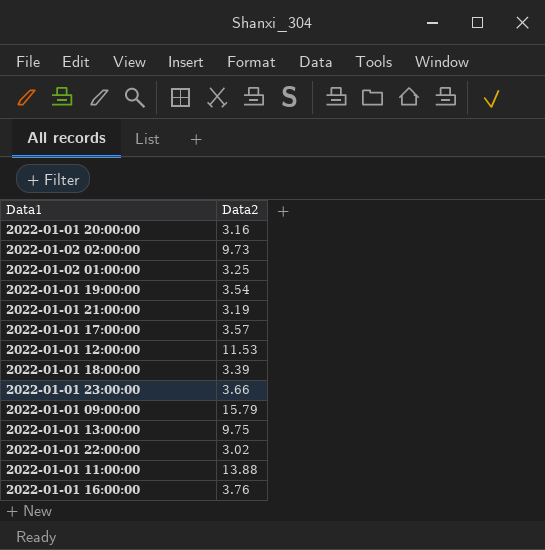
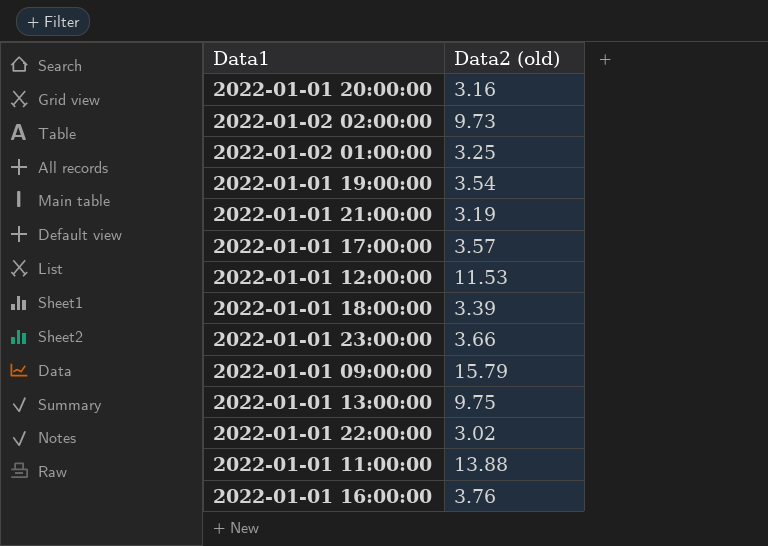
column name: Data2 -> Data2 (old)

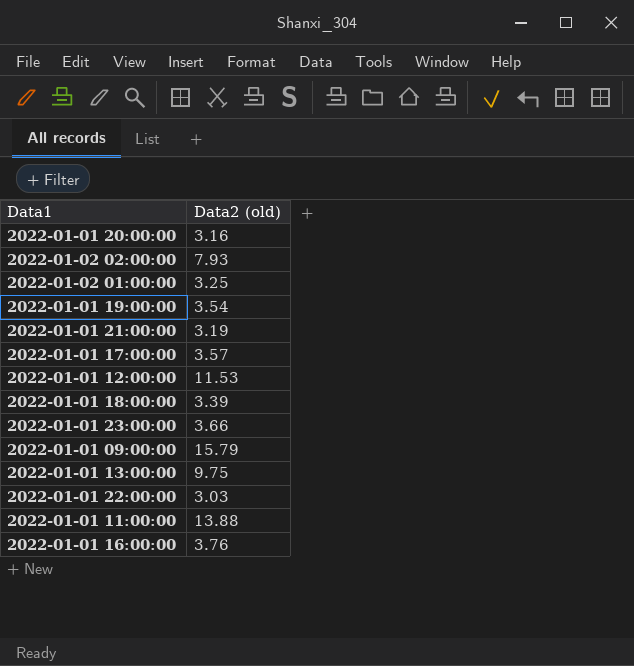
2022-01-02 02:00:00 | Data2 (old): 9.73 -> 7.93
2022-01-01 22:00:00 | Data2 (old): 3.02 -> 3.03

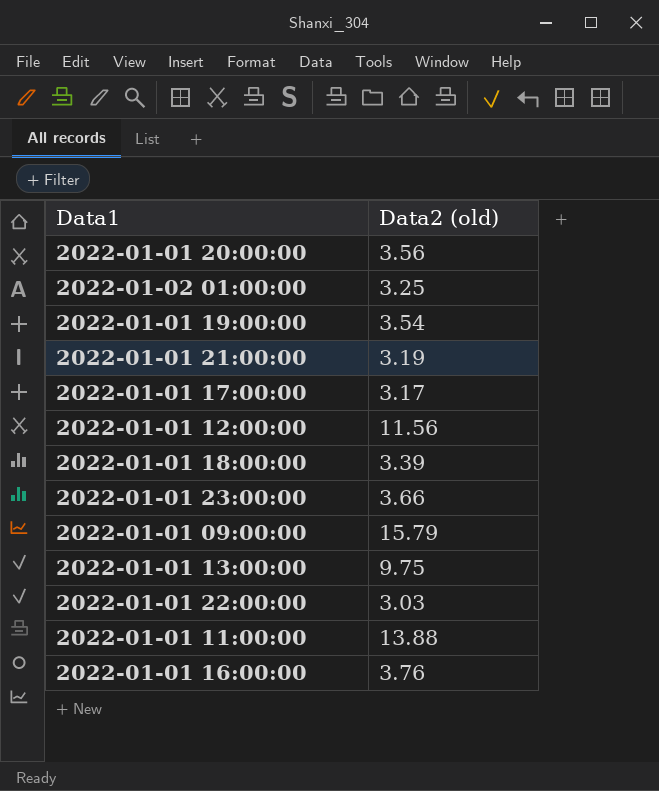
row 2022-01-02 02:00:00: 7.93 -> none
2022-01-01 20:00:00 | Data2 (old): 3.16 -> 3.56
2022-01-01 17:00:00 | Data2 (old): 3.57 -> 3.17
2022-01-01 12:00:00 | Data2 (old): 11.53 -> 11.56

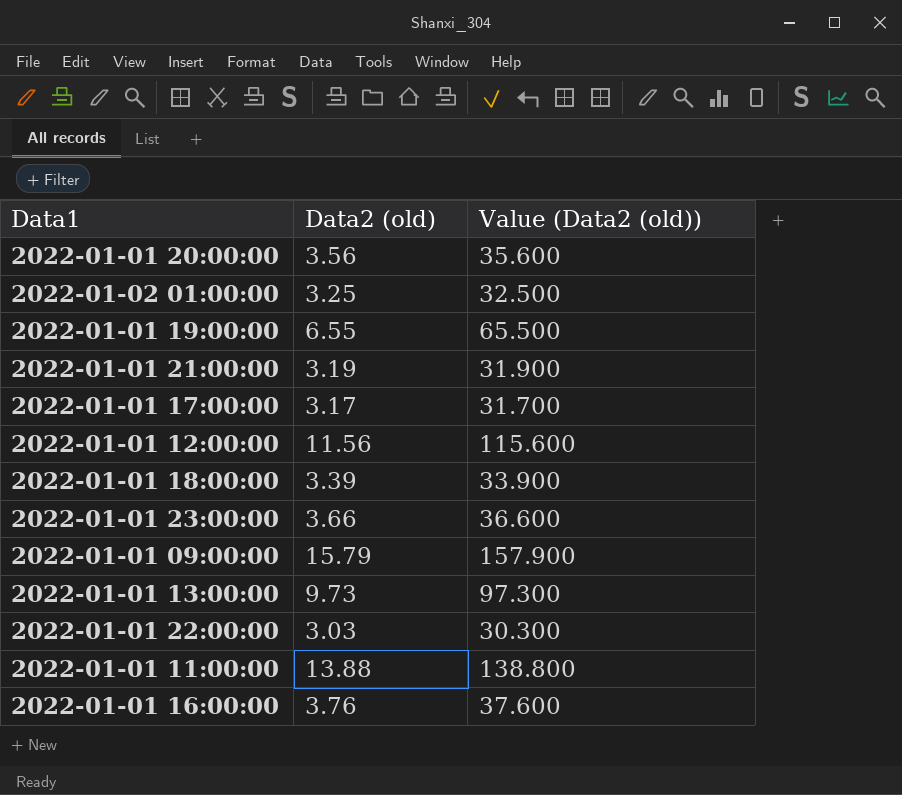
column Value (Data2 (old)) | formula: none -> [Data2 (old)] * 10
2022-01-01 19:00:00 | Data2 (old): 3.54 -> 6.55
2022-01-01 13:00:00 | Data2 (old): 9.75 -> 9.73

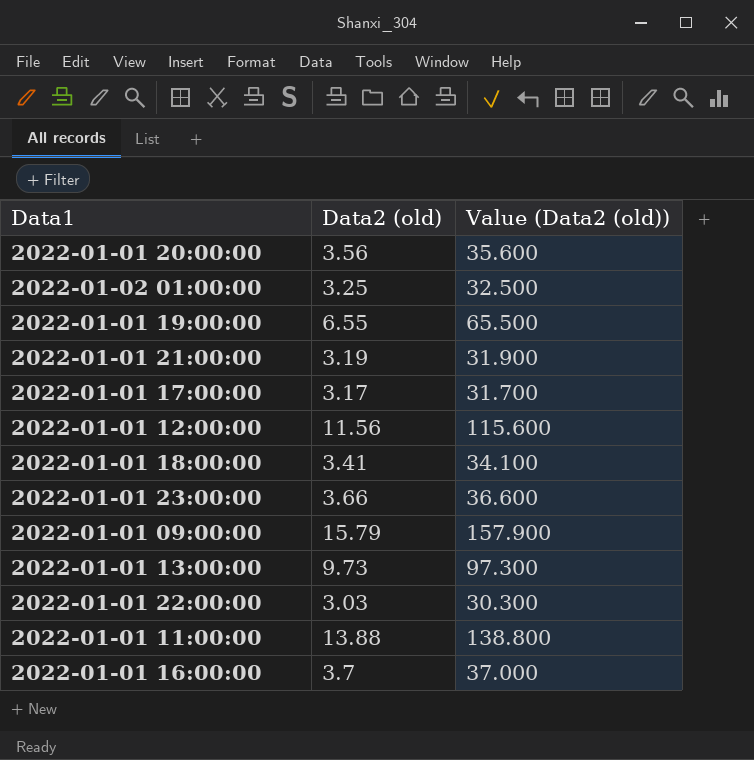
2022-01-01 18:00:00 | Data2 (old): 3.39 -> 3.41
2022-01-01 18:00:00 | Value (Data2 (old)): 33.900 -> 34.100
2022-01-01 16:00:00 | Data2 (old): 3.76 -> 3.7
2022-01-01 16:00:00 | Value (Data2 (old)): 37.600 -> 37.000

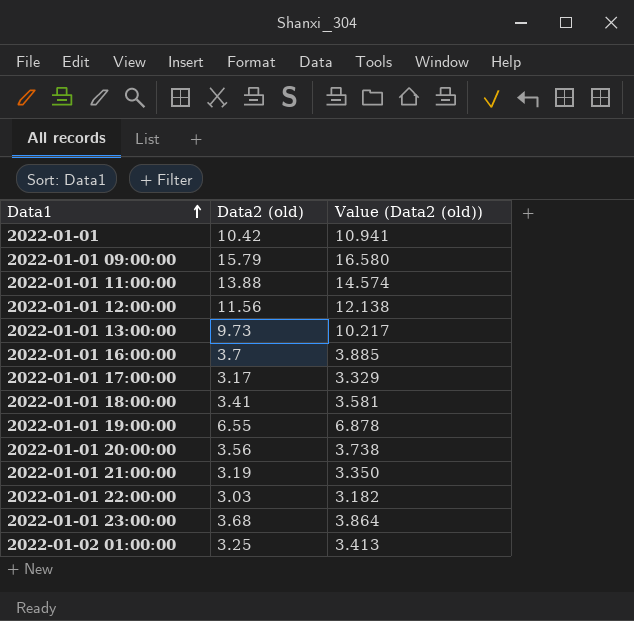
row order: none -> Data1 ascending
column Value (Data2 (old)) | formula: [Data2 (old)] * 10 -> [Data2 (old)] * 1.05
row 2022-01-01: none -> 10.42 | 10.941
2022-01-01 23:00:00 | Data2 (old): 3.66 -> 3.68

